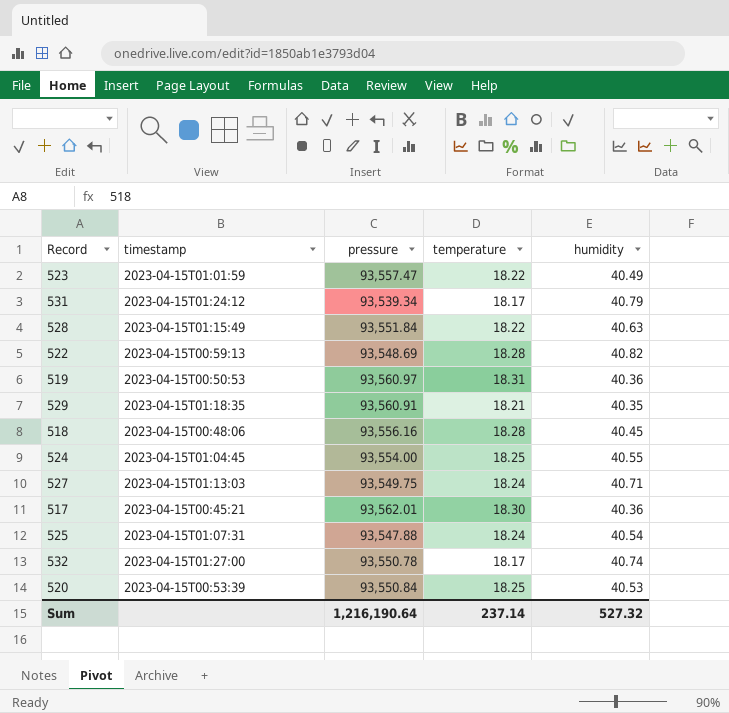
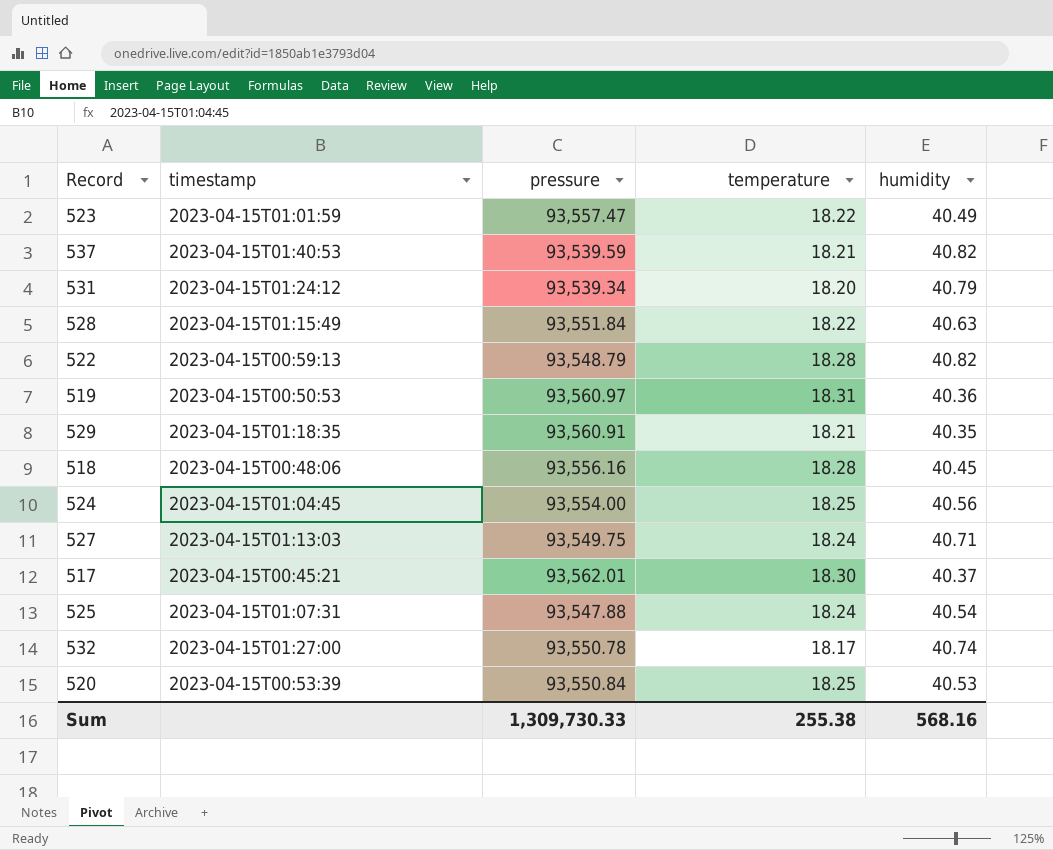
row 537: none -> 2023-04-15T01:40:53 | 93,539.59 | 18.21 | 40.82
531 | temperature: 18.17 -> 18.20
522 | pressure: 93,548.69 -> 93,548.79
524 | humidity: 40.55 -> 40.56
517 | humidity: 40.36 -> 40.37
Sum | pressure: 1,216,190.64 -> 1,309,730.33
Sum | temperature: 237.14 -> 255.38
Sum | humidity: 527.32 -> 568.16

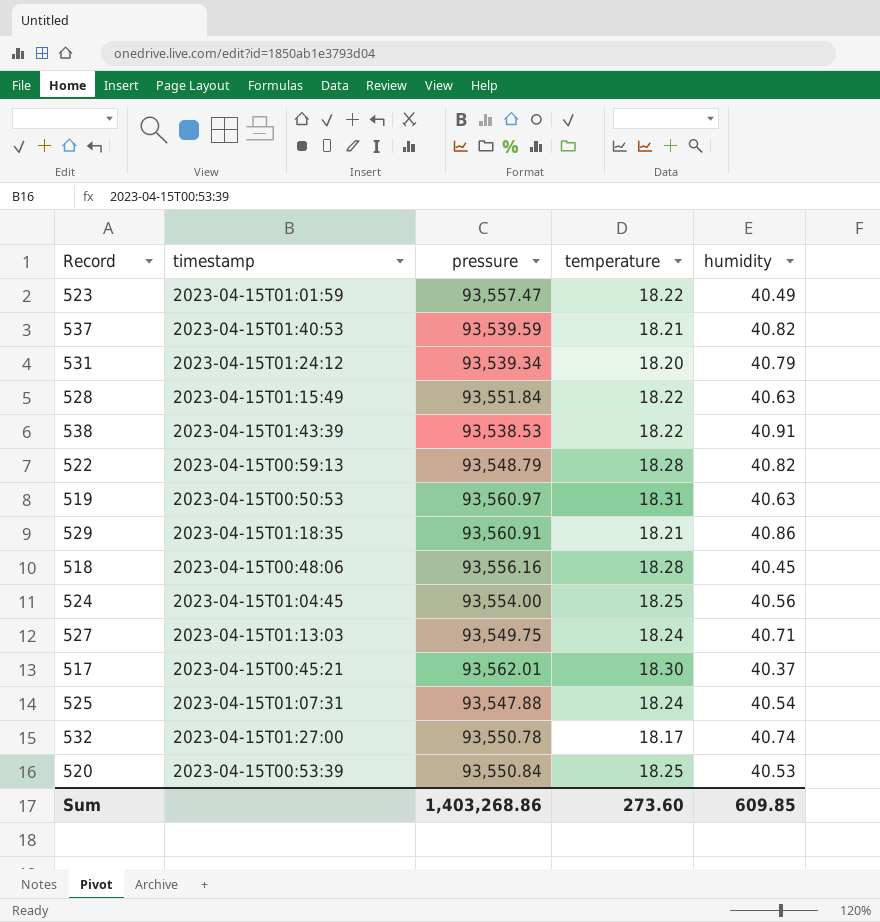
row 538: none -> 2023-04-15T01:43:39 | 93,538.53 | 18.22 | 40.91
519 | humidity: 40.36 -> 40.63
529 | humidity: 40.35 -> 40.86
Sum | pressure: 1,309,730.33 -> 1,403,268.86
Sum | temperature: 255.38 -> 273.60
Sum | humidity: 568.16 -> 609.85

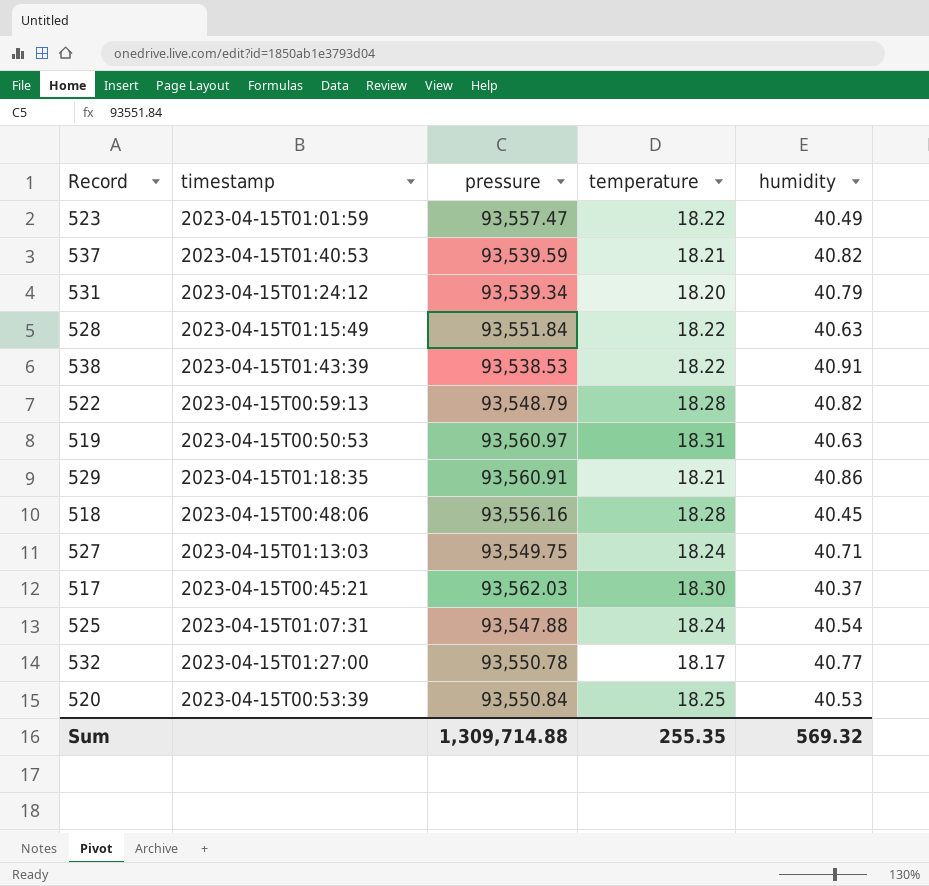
row 524: 2023-04-15T01:04:45 | 93,554.00 | 18.25 | 40.56 -> none
517 | pressure: 93,562.01 -> 93,562.03
532 | humidity: 40.74 -> 40.77
Sum | pressure: 1,403,268.86 -> 1,309,714.88
Sum | temperature: 273.60 -> 255.35
Sum | humidity: 609.85 -> 569.32

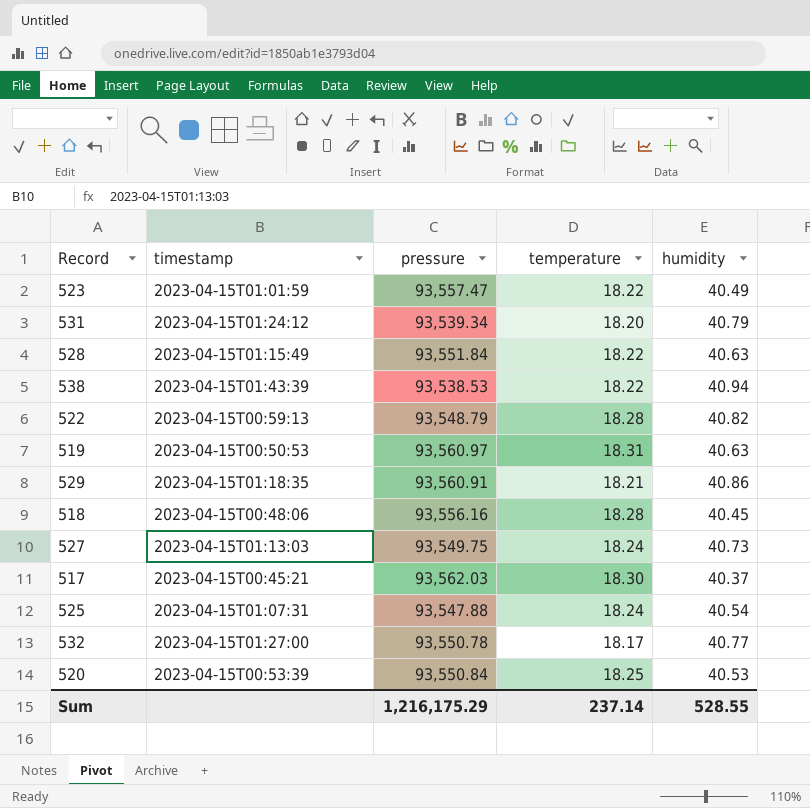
row 537: 2023-04-15T01:40:53 | 93,539.59 | 18.21 | 40.82 -> none
538 | humidity: 40.91 -> 40.94
527 | humidity: 40.71 -> 40.73
Sum | pressure: 1,309,714.88 -> 1,216,175.29
Sum | temperature: 255.35 -> 237.14
Sum | humidity: 569.32 -> 528.55

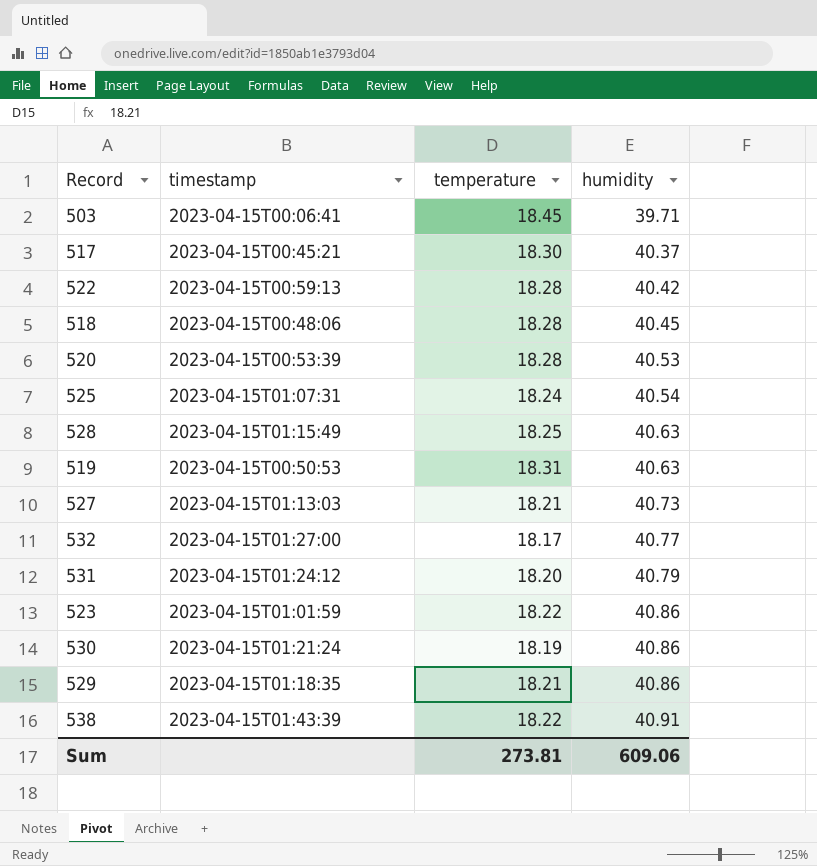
row order: none -> humidity ascending
column pressure | position: 3 -> none
row 503: none -> 2023-04-15T00:06:41 | 18.45 | 39.71
522 | humidity: 40.82 -> 40.42
520 | temperature: 18.25 -> 18.28
528 | temperature: 18.22 -> 18.25
527 | temperature: 18.24 -> 18.21
523 | humidity: 40.49 -> 40.86
row 530: none -> 2023-04-15T01:21:24 | 18.19 | 40.86
538 | humidity: 40.94 -> 40.91
Sum | temperature: 237.14 -> 273.81
Sum | humidity: 528.55 -> 609.06

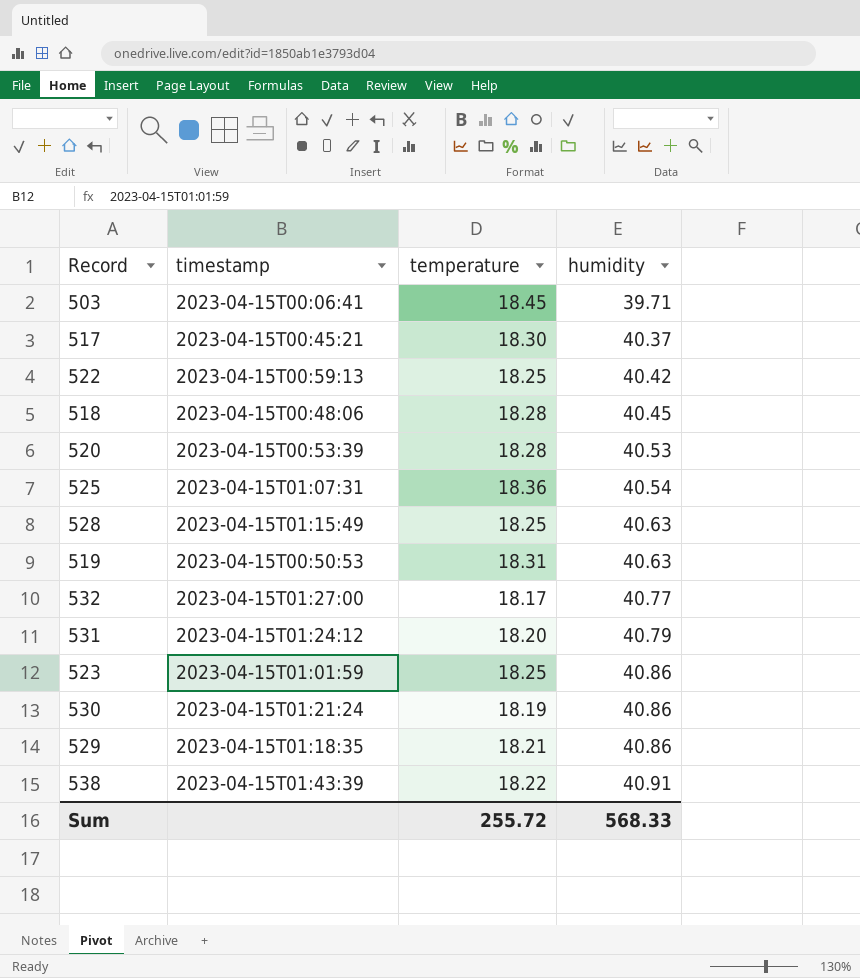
row 527: 2023-04-15T01:13:03 | 18.21 | 40.73 -> none
522 | temperature: 18.28 -> 18.25
525 | temperature: 18.24 -> 18.36
523 | temperature: 18.22 -> 18.25
Sum | temperature: 273.81 -> 255.72
Sum | humidity: 609.06 -> 568.33

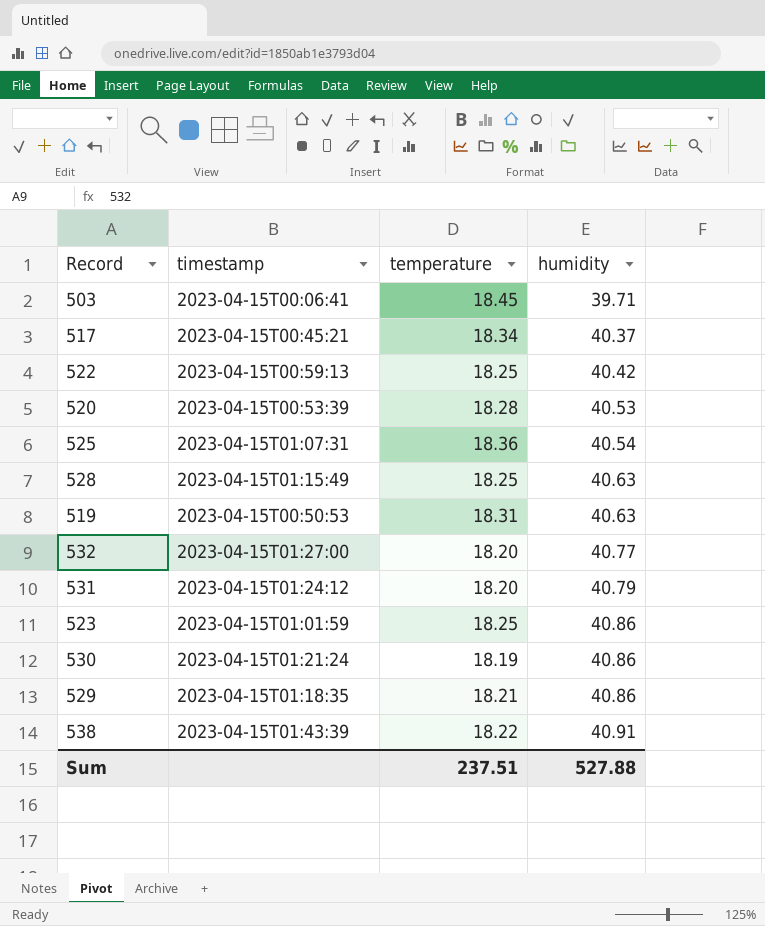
row 518: 2023-04-15T00:48:06 | 18.28 | 40.45 -> none
517 | temperature: 18.30 -> 18.34
532 | temperature: 18.17 -> 18.20
Sum | temperature: 255.72 -> 237.51
Sum | humidity: 568.33 -> 527.88

